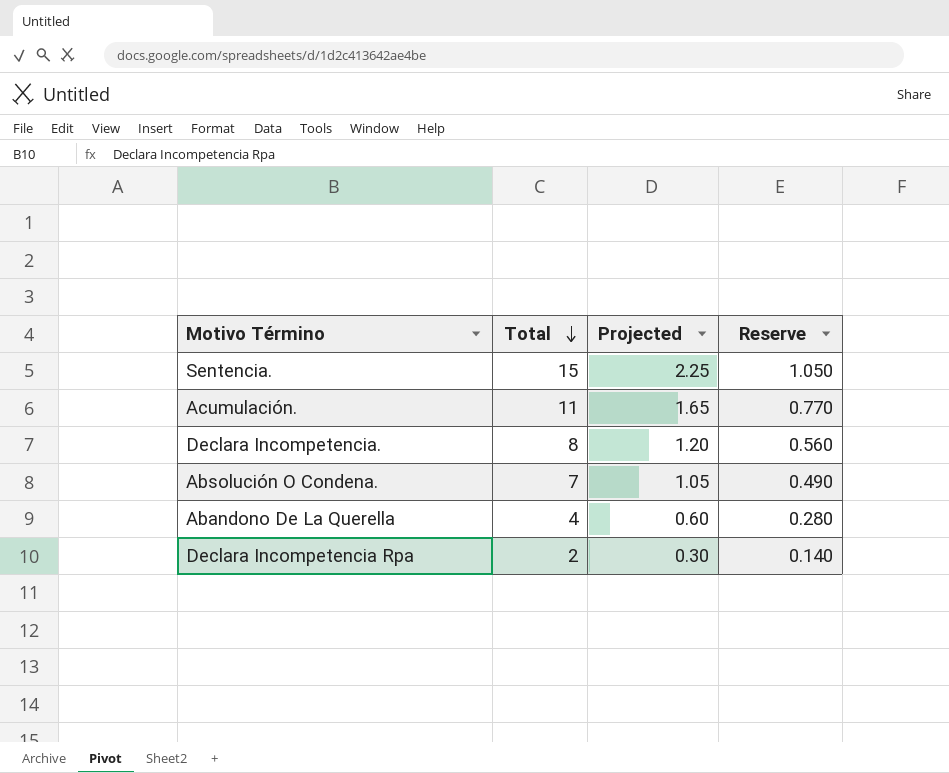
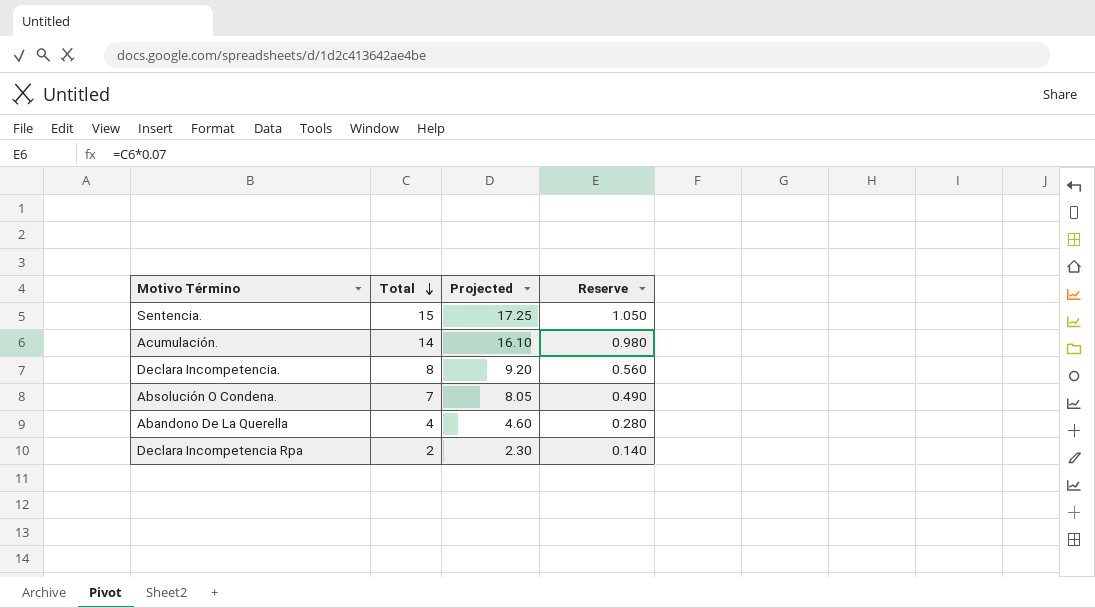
column Projected | formula: [Total] * 0.15 -> [Total] * 1.15
Acumulación. | Total: 11 -> 14
Acumulación. | Reserve: 0.770 -> 0.980

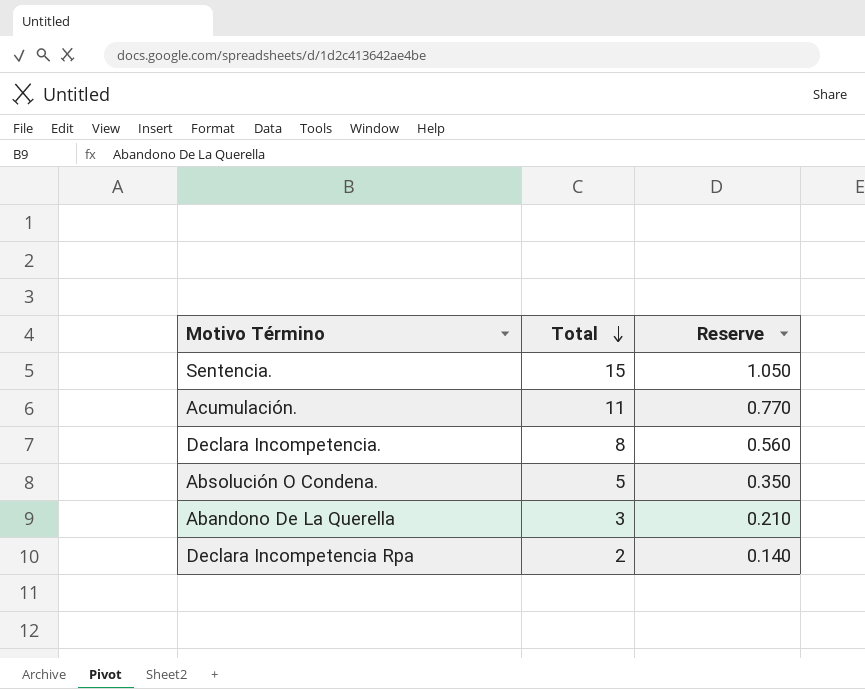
column Projected | formula: [Total] * 1.15 -> none
Acumulación. | Total: 14 -> 11
Acumulación. | Reserve: 0.980 -> 0.770
Absolución O Condena. | Total: 7 -> 5
Absolución O Condena. | Reserve: 0.490 -> 0.350
Abandono De La Querella | Total: 4 -> 3
Abandono De La Querella | Reserve: 0.280 -> 0.210

